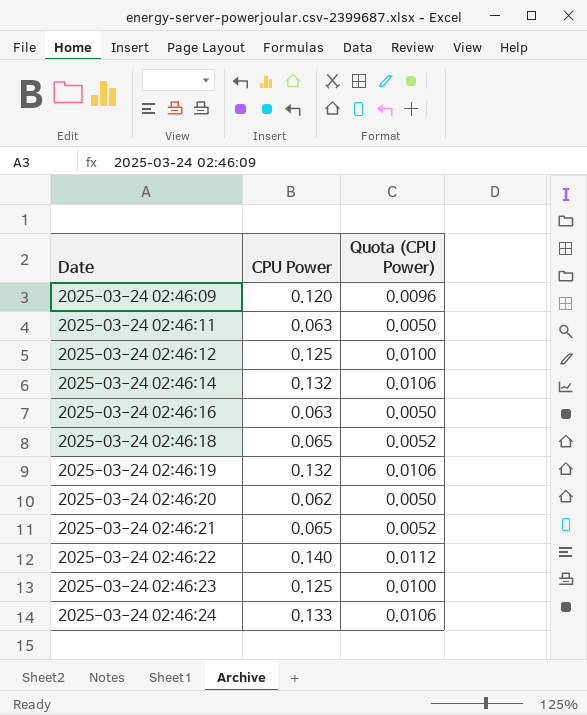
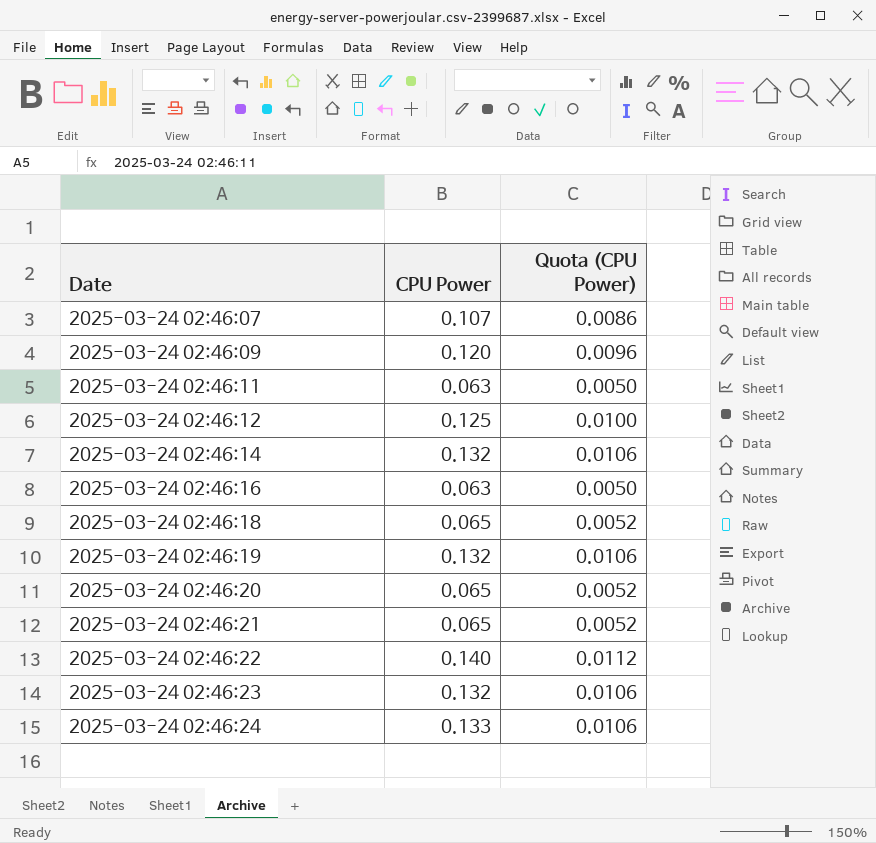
row 2025-03-24 02:46:07: none -> 0.107 | 0.0086
2025-03-24 02:46:20 | CPU Power: 0.062 -> 0.065
2025-03-24 02:46:20 | Quota (CPU Power): 0.0050 -> 0.0052
2025-03-24 02:46:23 | CPU Power: 0.125 -> 0.132
2025-03-24 02:46:23 | Quota (CPU Power): 0.0100 -> 0.0106

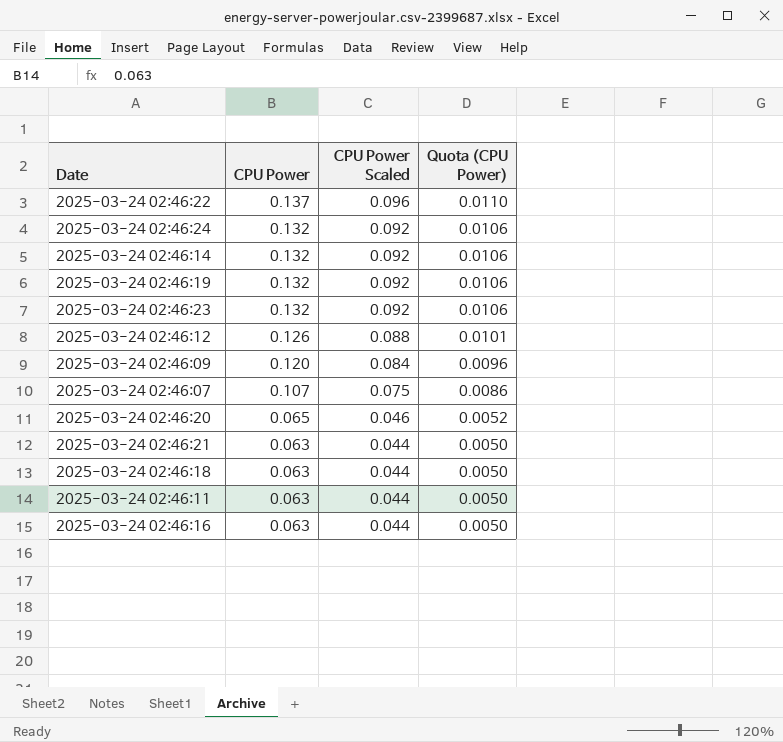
row order: Date ascending -> CPU Power descending
column CPU Power Scaled | formula: none -> [CPU Power] * 0.7
2025-03-24 02:46:22 | CPU Power: 0.140 -> 0.137
2025-03-24 02:46:22 | Quota (CPU Power): 0.0112 -> 0.0110
2025-03-24 02:46:24 | CPU Power: 0.133 -> 0.132
2025-03-24 02:46:12 | CPU Power: 0.125 -> 0.126
2025-03-24 02:46:12 | Quota (CPU Power): 0.0100 -> 0.0101
2025-03-24 02:46:21 | CPU Power: 0.065 -> 0.063
2025-03-24 02:46:21 | Quota (CPU Power): 0.0052 -> 0.0050
2025-03-24 02:46:18 | CPU Power: 0.065 -> 0.063
2025-03-24 02:46:18 | Quota (CPU Power): 0.0052 -> 0.0050

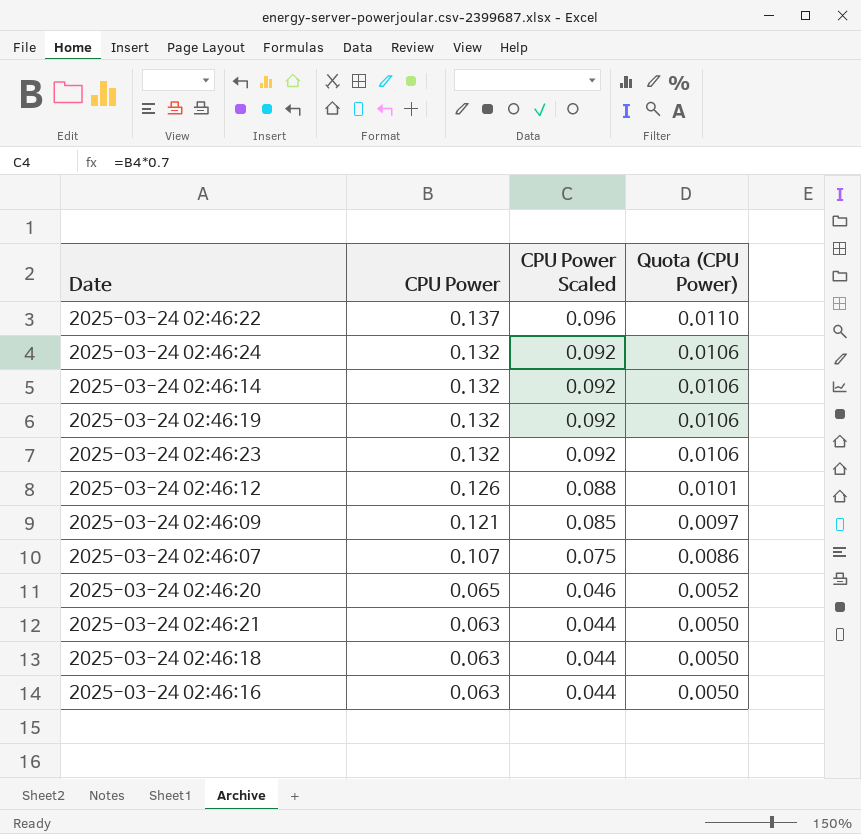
row 2025-03-24 02:46:11: 0.063 | 0.044 | 0.0050 -> none
2025-03-24 02:46:09 | CPU Power: 0.120 -> 0.121
2025-03-24 02:46:09 | CPU Power Scaled: 0.084 -> 0.085
2025-03-24 02:46:09 | Quota (CPU Power): 0.0096 -> 0.0097

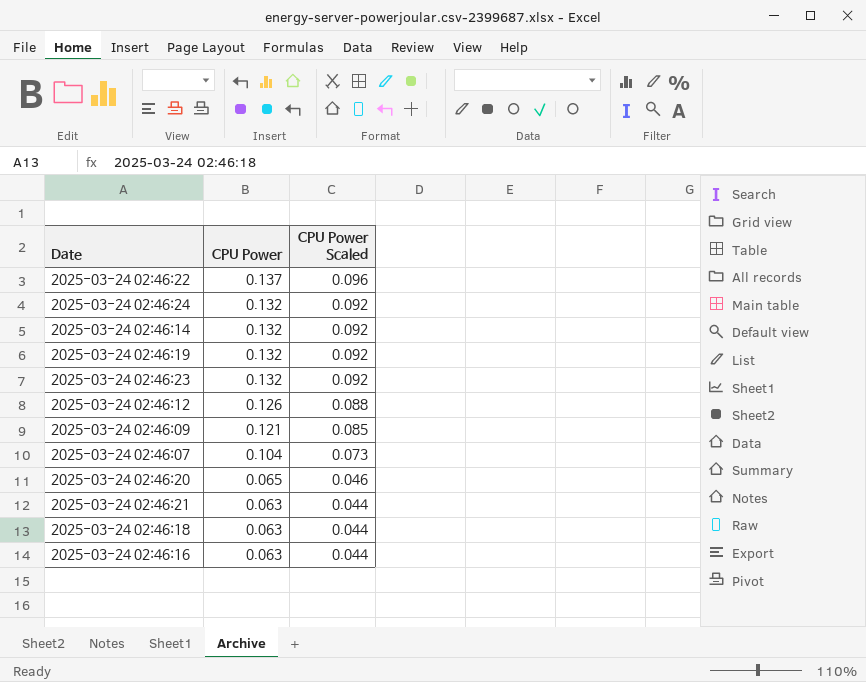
column Quota (CPU Power) | formula: [CPU Power] * 0.08 -> none
2025-03-24 02:46:07 | CPU Power: 0.107 -> 0.104
2025-03-24 02:46:07 | CPU Power Scaled: 0.075 -> 0.073

